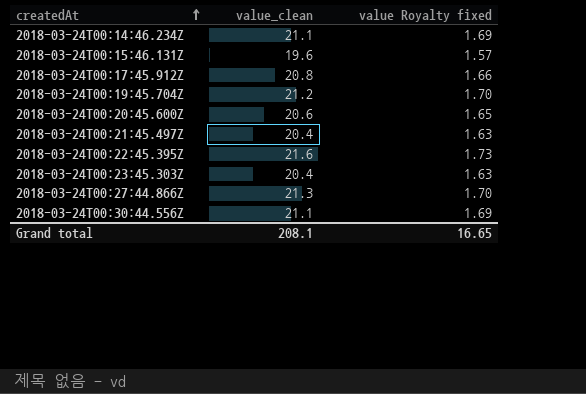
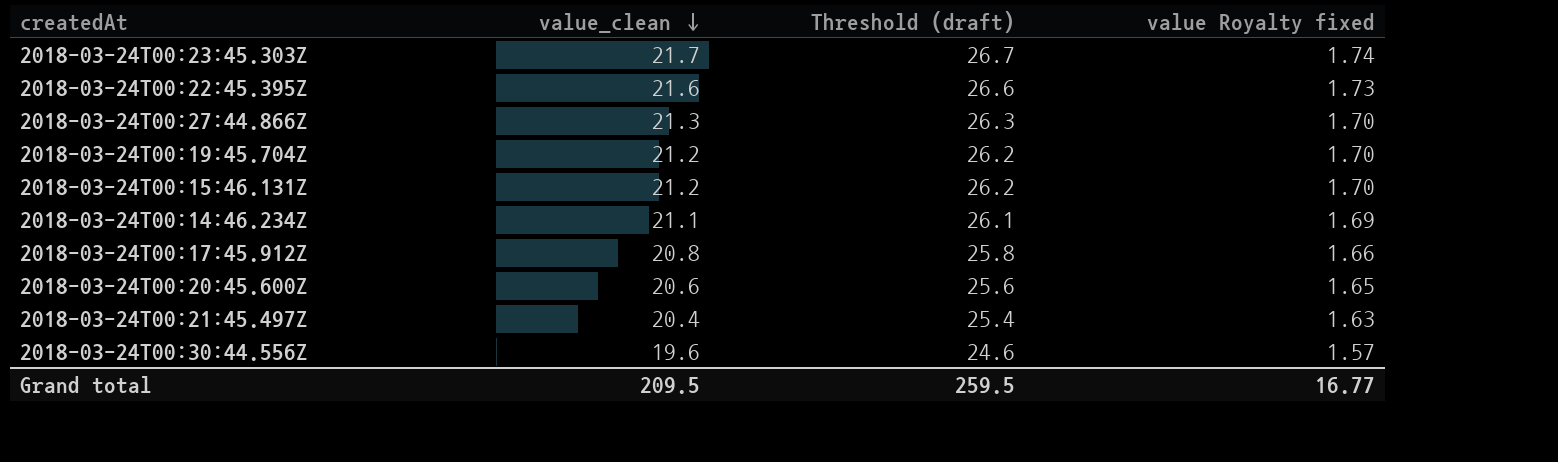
row order: createdAt ascending -> value_clean descending
column Threshold (draft) | formula: none -> [value_clean] + 5
2018-03-24T00:23:45.303Z | value_clean: 20.4 -> 21.7
2018-03-24T00:23:45.303Z | value Royalty fixed: 1.63 -> 1.74
2018-03-24T00:15:46.131Z | value_clean: 19.6 -> 21.2
2018-03-24T00:15:46.131Z | value Royalty fixed: 1.57 -> 1.70
2018-03-24T00:30:44.556Z | value_clean: 21.1 -> 19.6
2018-03-24T00:30:44.556Z | value Royalty fixed: 1.69 -> 1.57
Grand total | value_clean: 208.1 -> 209.5
Grand total | value Royalty fixed: 16.65 -> 16.77

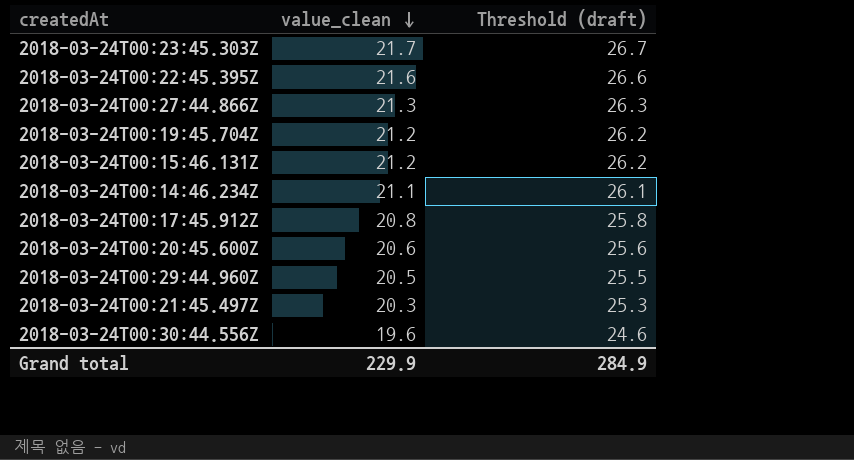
column value Royalty fixed | formula: [value_clean] * 0.08 -> none
row 2018-03-24T00:29:44.960Z: none -> 20.5 | 25.5
2018-03-24T00:21:45.497Z | value_clean: 20.4 -> 20.3
2018-03-24T00:21:45.497Z | Threshold (draft): 25.4 -> 25.3
Grand total | value_clean: 209.5 -> 229.9
Grand total | Threshold (draft): 259.5 -> 284.9

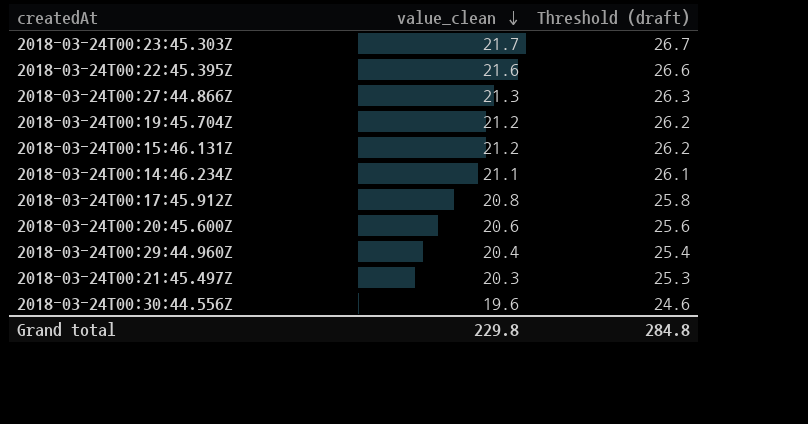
2018-03-24T00:29:44.960Z | value_clean: 20.5 -> 20.4
2018-03-24T00:29:44.960Z | Threshold (draft): 25.5 -> 25.4
Grand total | value_clean: 229.9 -> 229.8
Grand total | Threshold (draft): 284.9 -> 284.8

